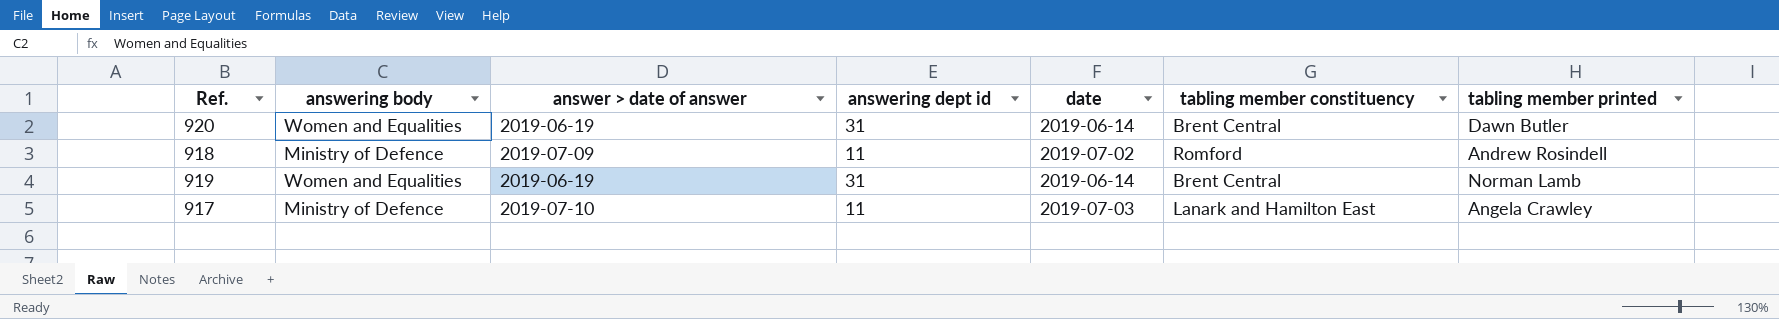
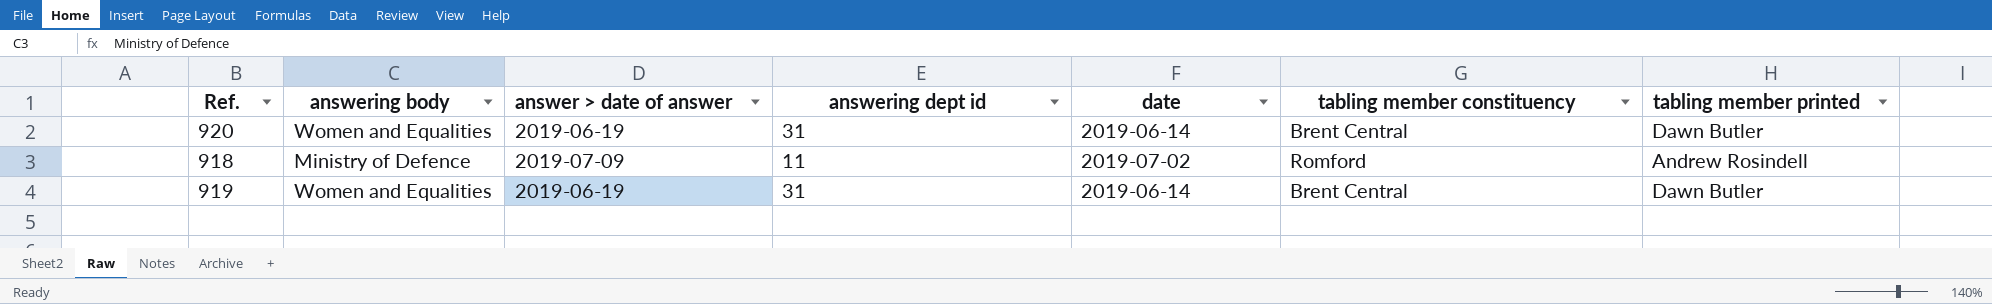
row 917: Ministry of Defence | 2019-07-10 | 11 | 2019-07-03 | Lanark and Hamilton East | Angela Crawley -> none
919 | tabling member printed: Norman Lamb -> Dawn Butler

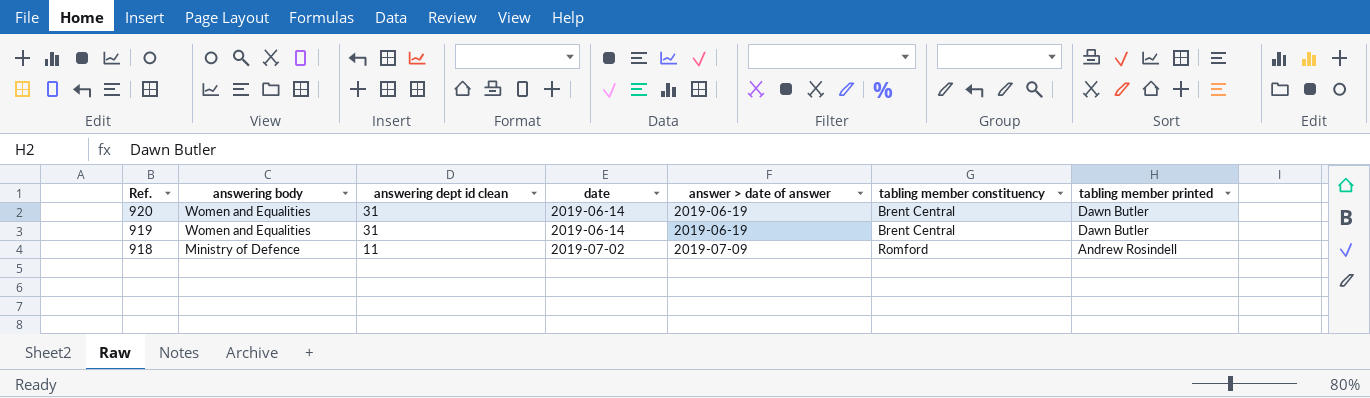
row order: none -> Ref. descending
column name: answering dept id -> answering dept id clean
column answer > date of answer | position: 3 -> 5

